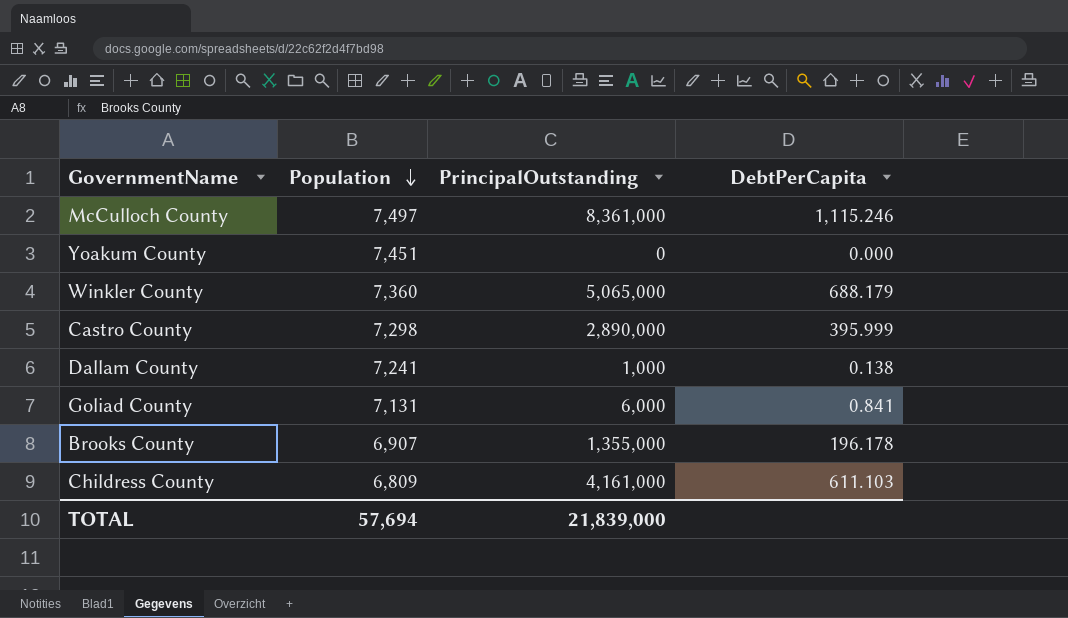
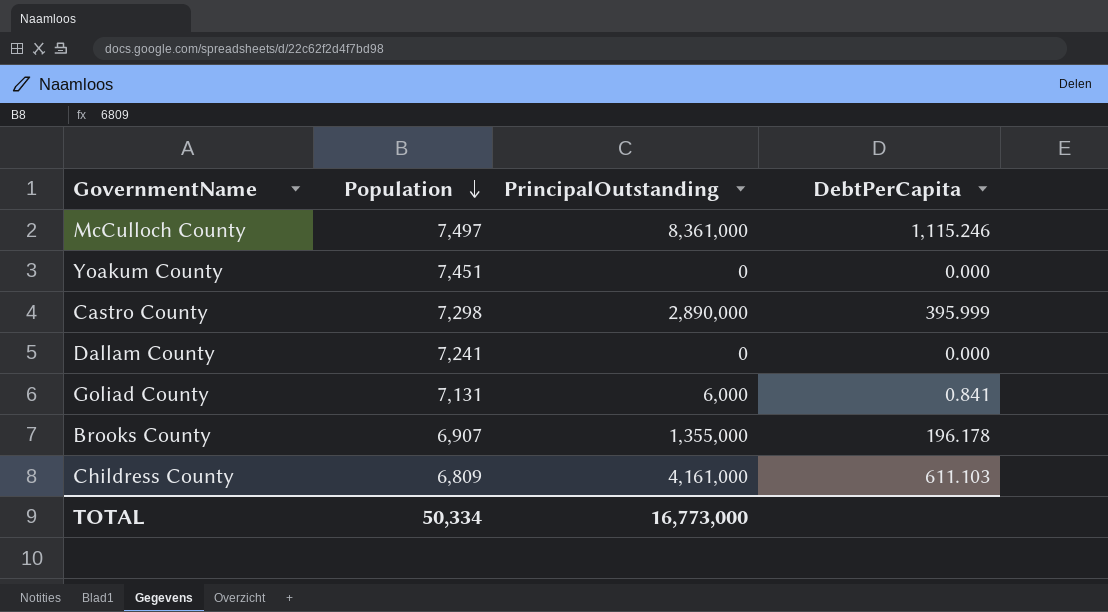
row Winkler County: 7,360 | 5,065,000 | 688.179 -> none
Dallam County | PrincipalOutstanding: 1,000 -> 0
Dallam County | DebtPerCapita: 0.138 -> 0.000
TOTAL | Population: 57,694 -> 50,334
TOTAL | PrincipalOutstanding: 21,839,000 -> 16,773,000

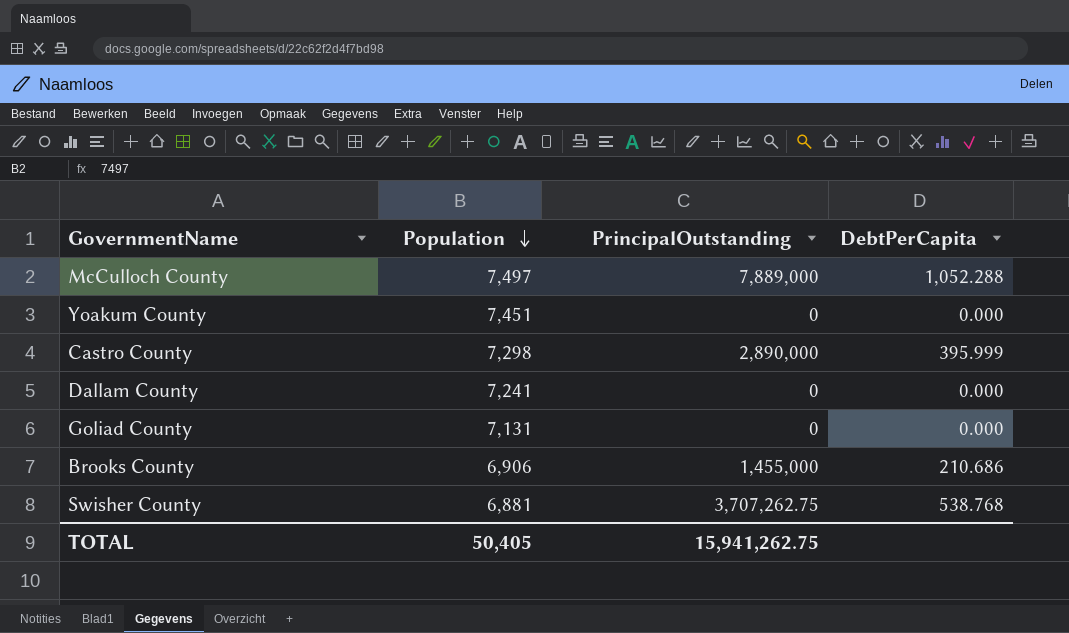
row Childress County: 6,809 | 4,161,000 | 611.103 -> none
McCulloch County | PrincipalOutstanding: 8,361,000 -> 7,889,000
McCulloch County | DebtPerCapita: 1,115.246 -> 1,052.288
Goliad County | PrincipalOutstanding: 6,000 -> 0
Goliad County | DebtPerCapita: 0.841 -> 0.000
Brooks County | Population: 6,907 -> 6,906
Brooks County | PrincipalOutstanding: 1,355,000 -> 1,455,000
Brooks County | DebtPerCapita: 196.178 -> 210.686
row Swisher County: none -> 6,881 | 3,707,262.75 | 538.768
TOTAL | Population: 50,334 -> 50,405
TOTAL | PrincipalOutstanding: 16,773,000 -> 15,941,262.75

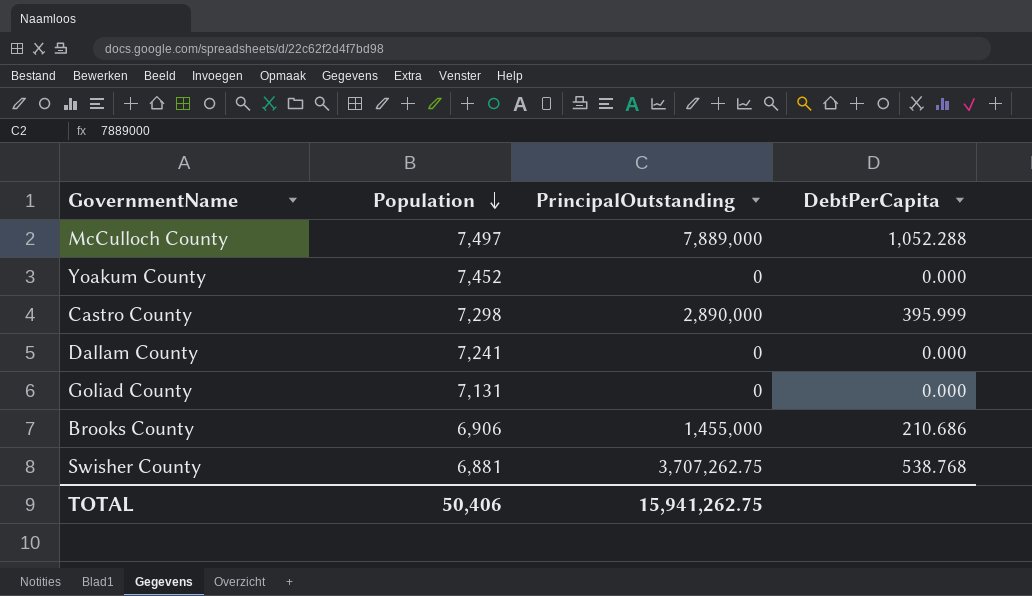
Yoakum County | Population: 7,451 -> 7,452
TOTAL | Population: 50,405 -> 50,406

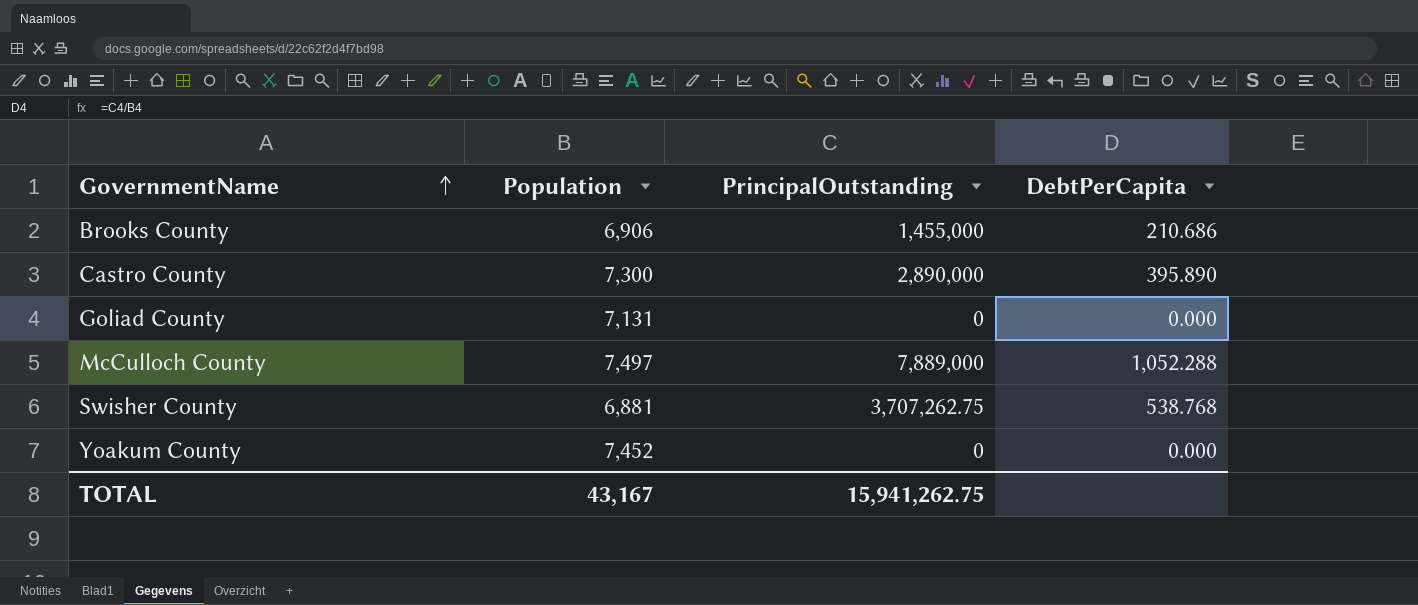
row order: Population descending -> GovernmentName ascending
row Dallam County: 7,241 | 0 | 0.000 -> none
Castro County | Population: 7,298 -> 7,300
Castro County | DebtPerCapita: 395.999 -> 395.890
TOTAL | Population: 50,406 -> 43,167

